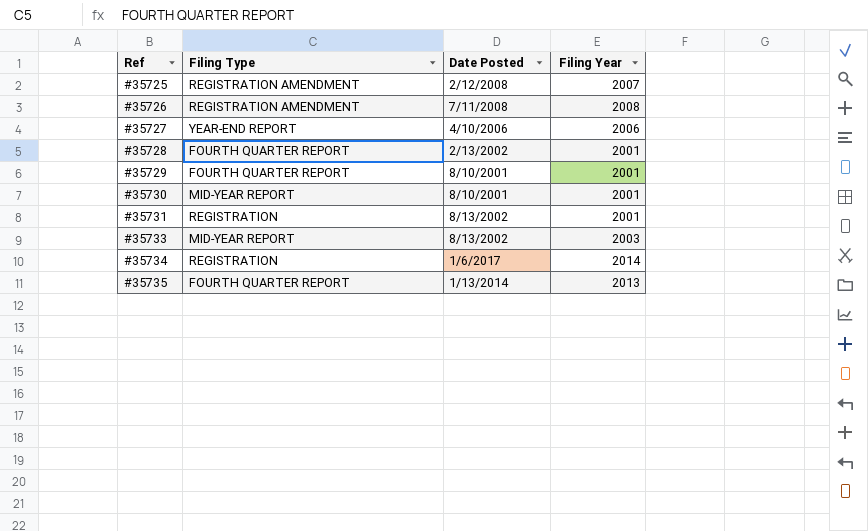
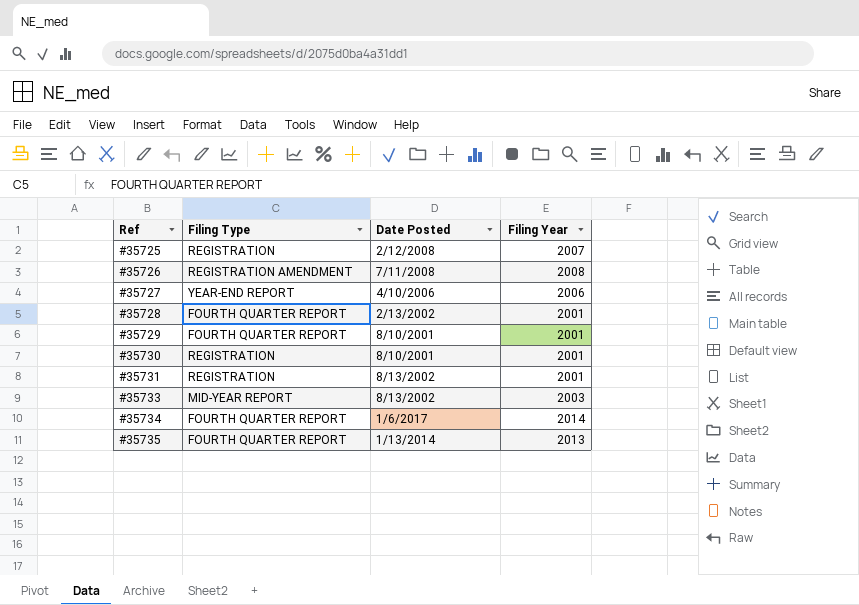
#35725 | Filing Type: REGISTRATION AMENDMENT -> REGISTRATION
#35730 | Filing Type: MID-YEAR REPORT -> REGISTRATION
#35734 | Filing Type: REGISTRATION -> FOURTH QUARTER REPORT

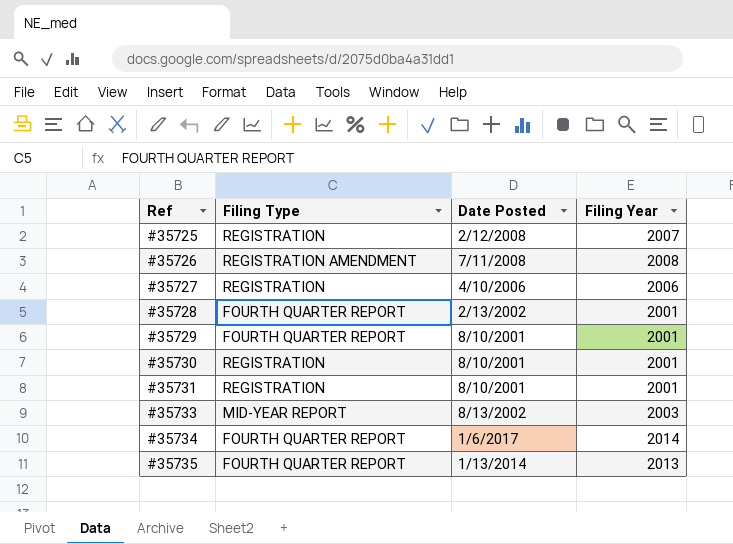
#35727 | Filing Type: YEAR-END REPORT -> REGISTRATION
#35731 | Date Posted: 8/13/2002 -> 8/10/2001

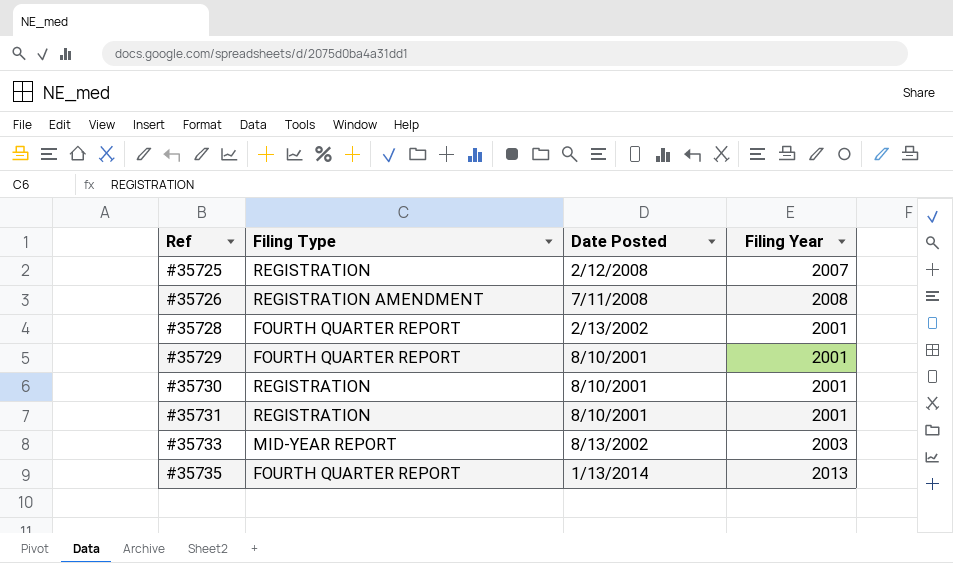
row #35727: REGISTRATION | 4/10/2006 | 2006 -> none
row #35734: FOURTH QUARTER REPORT | 1/6/2017 | 2014 -> none

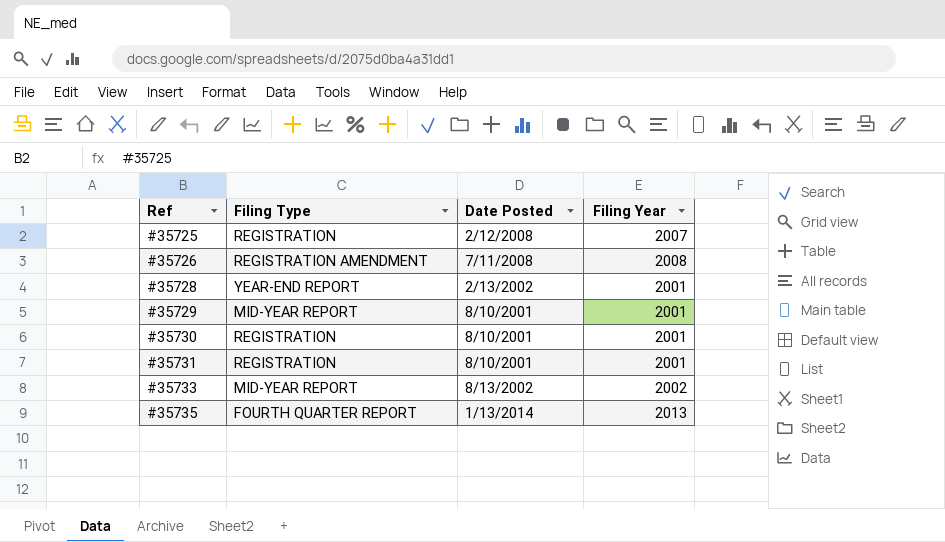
#35728 | Filing Type: FOURTH QUARTER REPORT -> YEAR-END REPORT
#35729 | Filing Type: FOURTH QUARTER REPORT -> MID-YEAR REPORT
#35733 | Filing Year: 2003 -> 2002

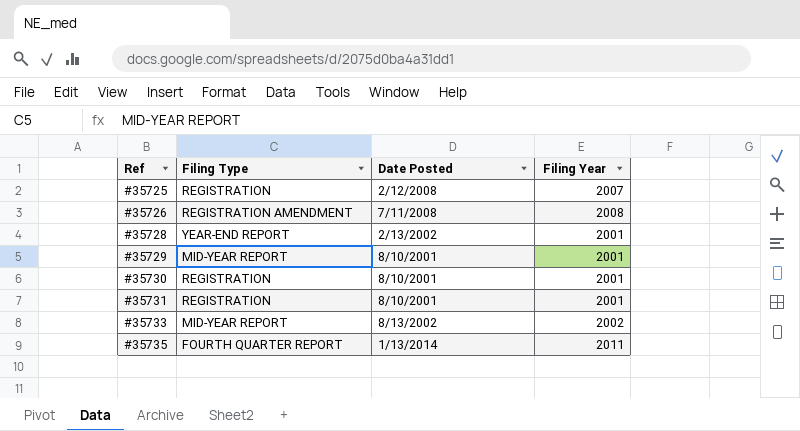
#35735 | Filing Year: 2013 -> 2011

